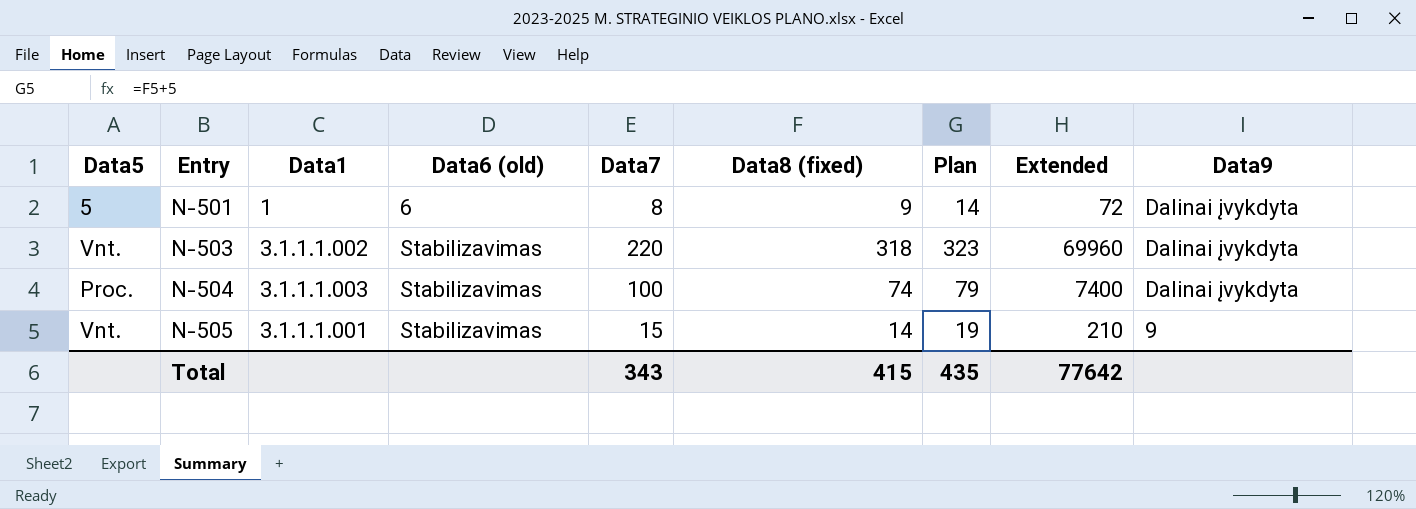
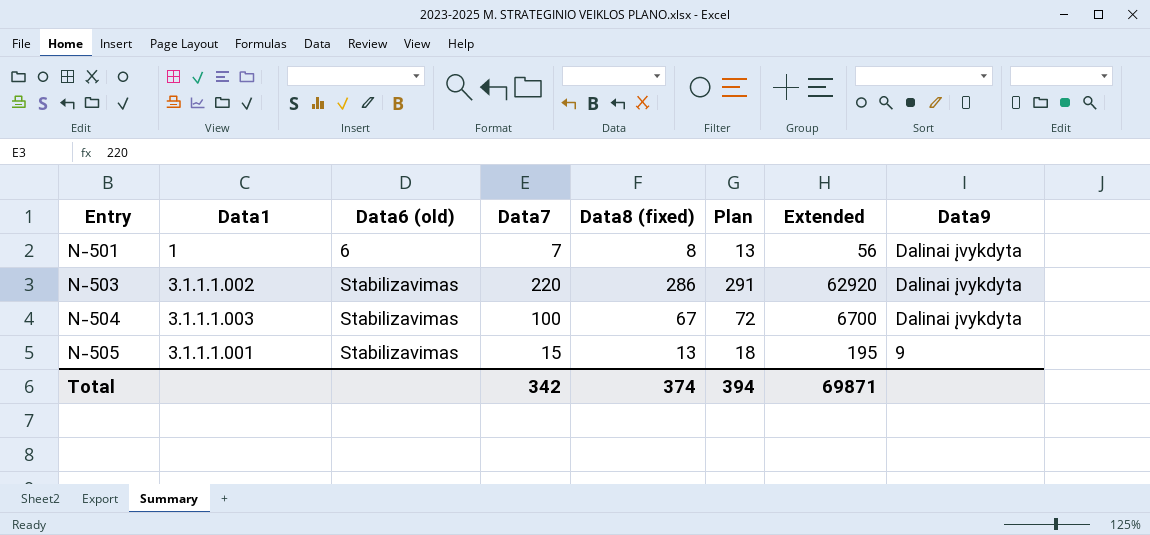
column Data5 | position: 1 -> none
N-501 | Data7: 8 -> 7
N-501 | Data8 (fixed): 9 -> 8
N-501 | Plan: 14 -> 13
N-501 | Extended: 72 -> 56
N-503 | Data8 (fixed): 318 -> 286
N-503 | Plan: 323 -> 291
N-503 | Extended: 69960 -> 62920
N-504 | Data8 (fixed): 74 -> 67
N-504 | Plan: 79 -> 72
N-504 | Extended: 7400 -> 6700
N-505 | Data8 (fixed): 14 -> 13
N-505 | Plan: 19 -> 18
N-505 | Extended: 210 -> 195
Total | Data7: 343 -> 342
Total | Data8 (fixed): 415 -> 374
Total | Plan: 435 -> 394
Total | Extended: 77642 -> 69871

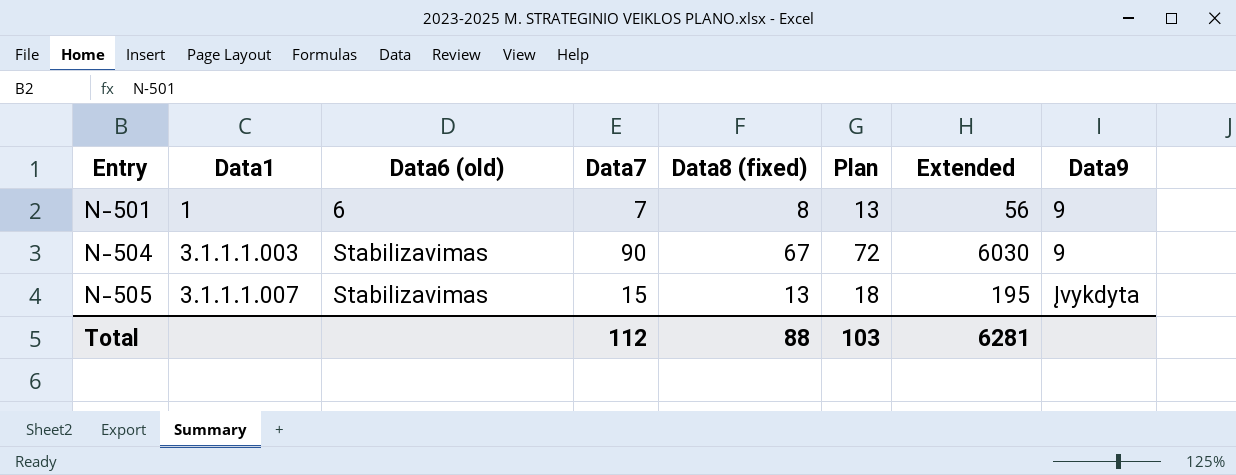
row N-503: 3.1.1.1.002 | Stabilizavimas | 220 | 286 | 291 | 62920 | Dalinai įvykdyta -> none
N-501 | Data9: Dalinai įvykdyta -> 9
N-504 | Data7: 100 -> 90
N-504 | Extended: 6700 -> 6030
N-504 | Data9: Dalinai įvykdyta -> 9
N-505 | Data1: 3.1.1.1.001 -> 3.1.1.1.007
N-505 | Data9: 9 -> Įvykdyta
Total | Data7: 342 -> 112
Total | Data8 (fixed): 374 -> 88
Total | Plan: 394 -> 103
Total | Extended: 69871 -> 6281

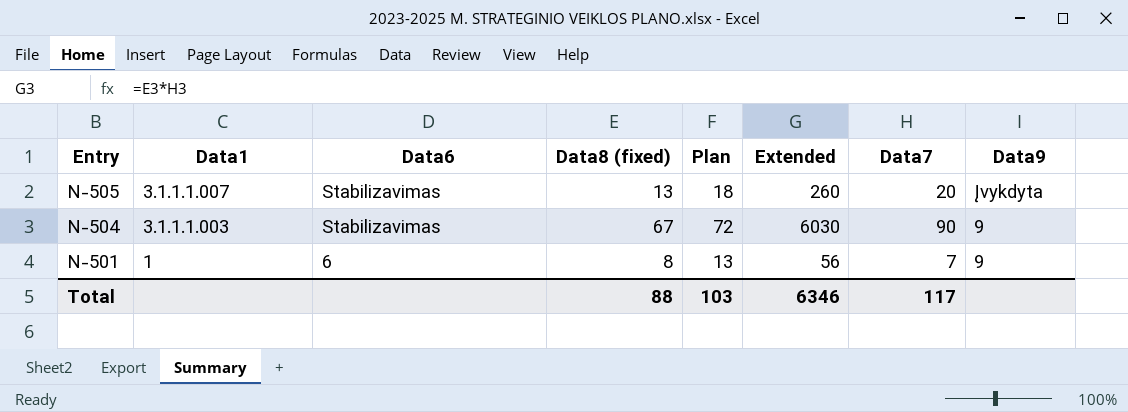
row order: Entry ascending -> Entry descending
column name: Data6 (old) -> Data6
column Data7 | position: 4 -> 7
N-505 | Extended: 195 -> 260
N-505 | Data7: 15 -> 20
Total | Extended: 6281 -> 6346
Total | Data7: 112 -> 117

